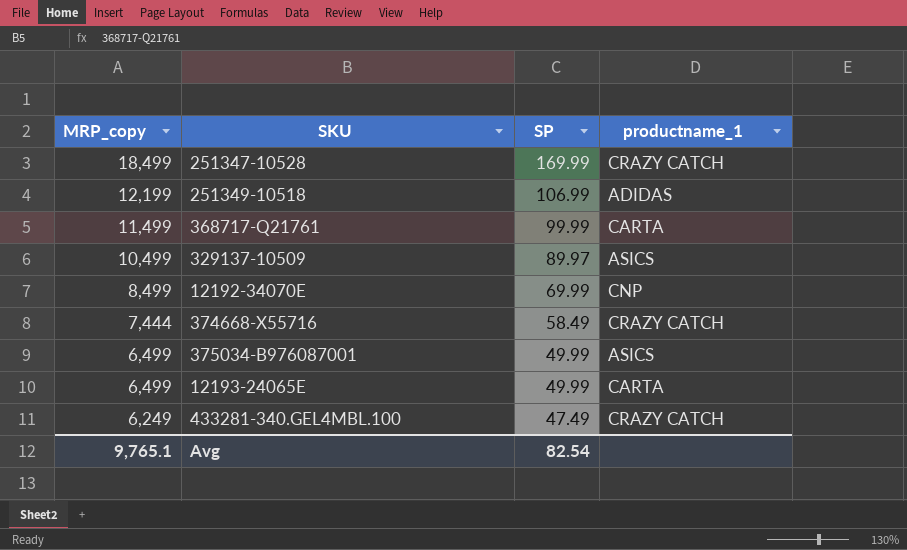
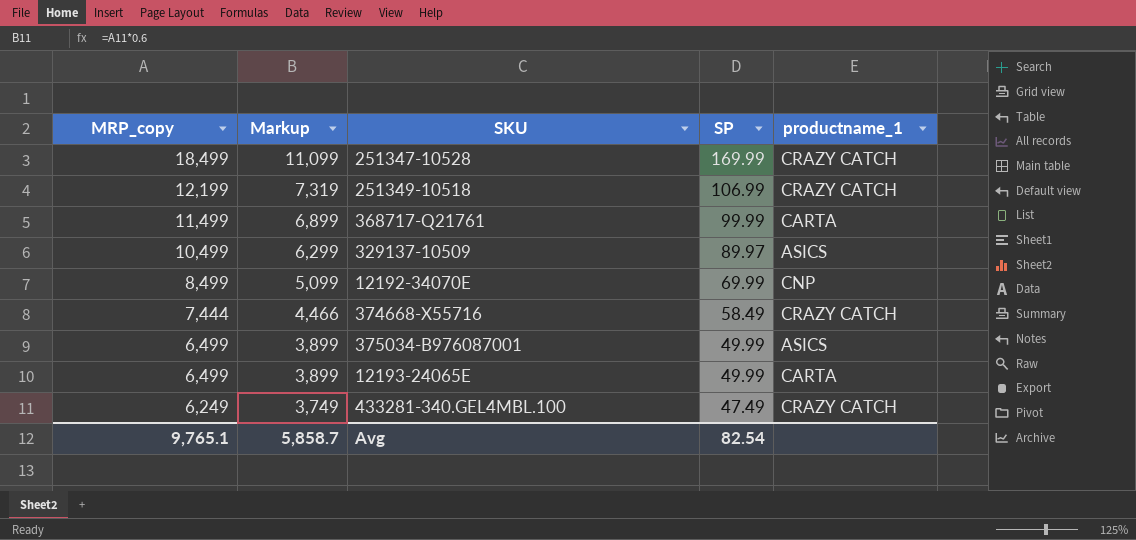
column Markup | formula: none -> [MRP_copy] * 0.6
251349-10518 | productname_1: ADIDAS -> CRAZY CATCH

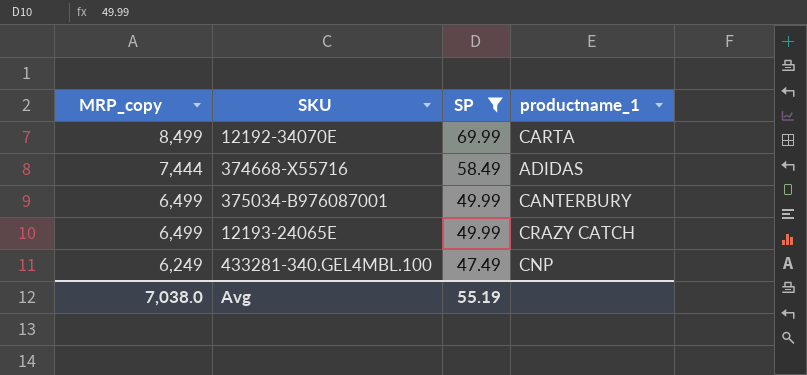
filter: none -> SP <= 69.99
column Markup | formula: [MRP_copy] * 0.6 -> none
12192-34070E | productname_1: CNP -> CARTA
374668-X55716 | productname_1: CRAZY CATCH -> ADIDAS
375034-B976087001 | productname_1: ASICS -> CANTERBURY
12193-24065E | productname_1: CARTA -> CRAZY CATCH
433281-340.GEL4MBL.100 | productname_1: CRAZY CATCH -> CNP
Avg | MRP_copy: 9,765.1 -> 7,038.0
Avg | SP: 82.54 -> 55.19

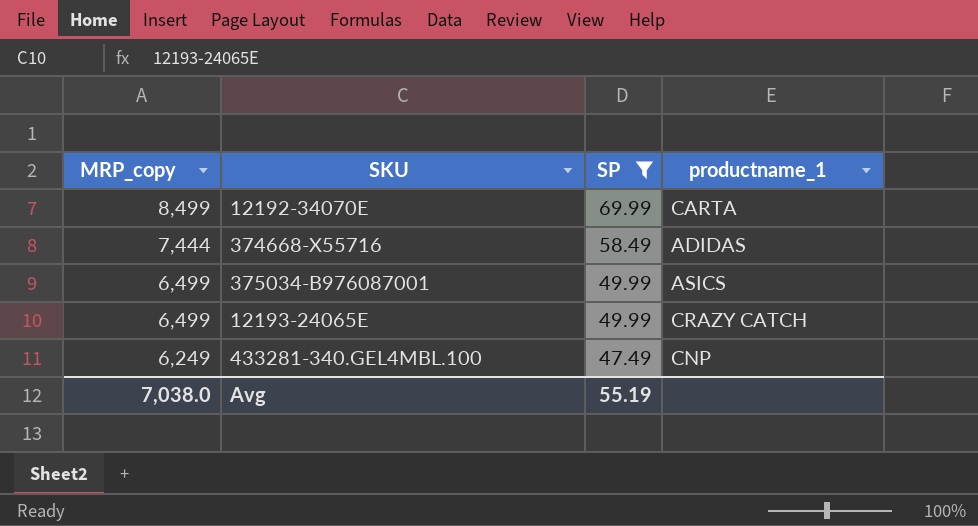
375034-B976087001 | productname_1: CANTERBURY -> ASICS

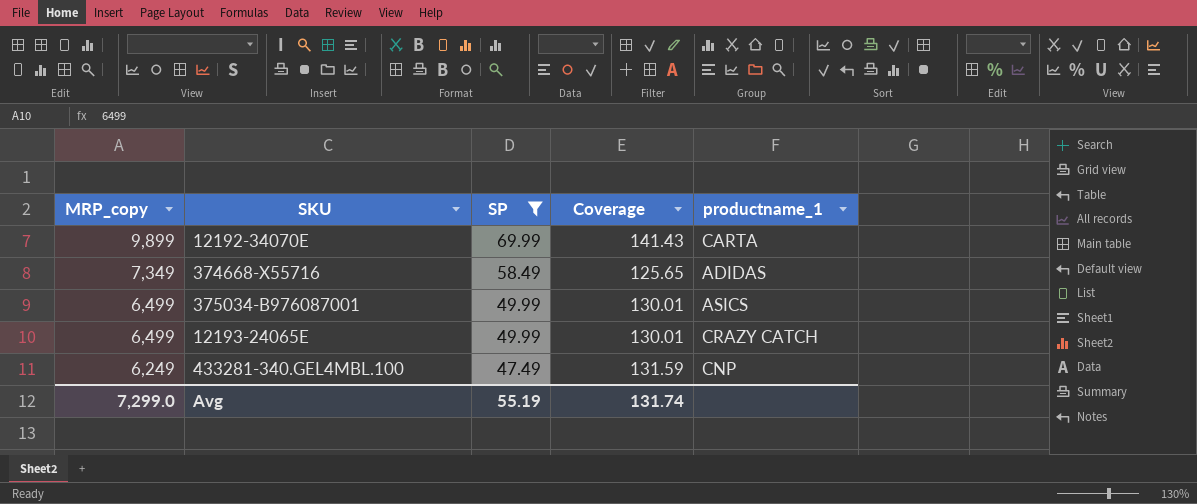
column Coverage | formula: none -> [MRP_copy] / [SP]
12192-34070E | MRP_copy: 8,499 -> 9,899
374668-X55716 | MRP_copy: 7,444 -> 7,349
Avg | MRP_copy: 7,038.0 -> 7,299.0

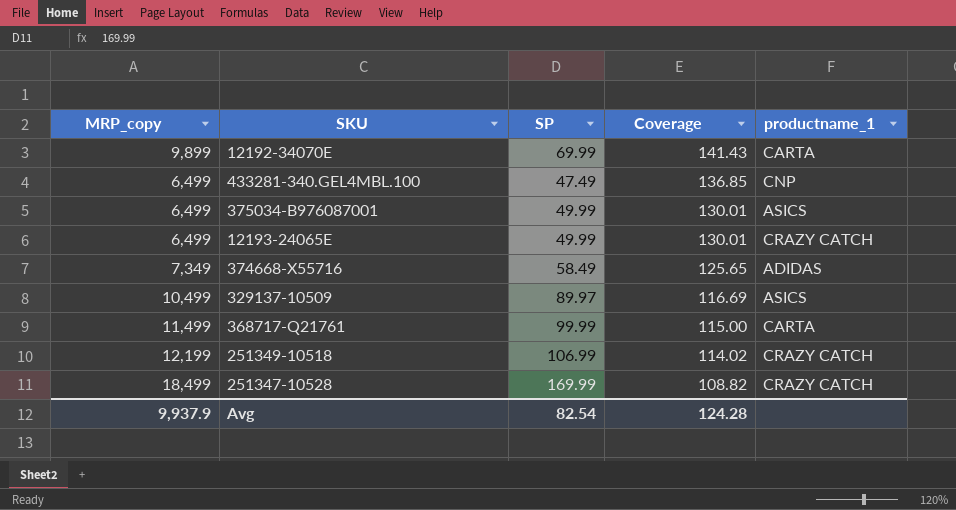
filter: SP <= 69.99 -> none
row order: MRP_copy descending -> Coverage descending
433281-340.GEL4MBL.100 | MRP_copy: 6,249 -> 6,499
433281-340.GEL4MBL.100 | Coverage: 131.59 -> 136.85
Avg | MRP_copy: 7,299.0 -> 9,937.9
Avg | SP: 55.19 -> 82.54
Avg | Coverage: 131.74 -> 124.28

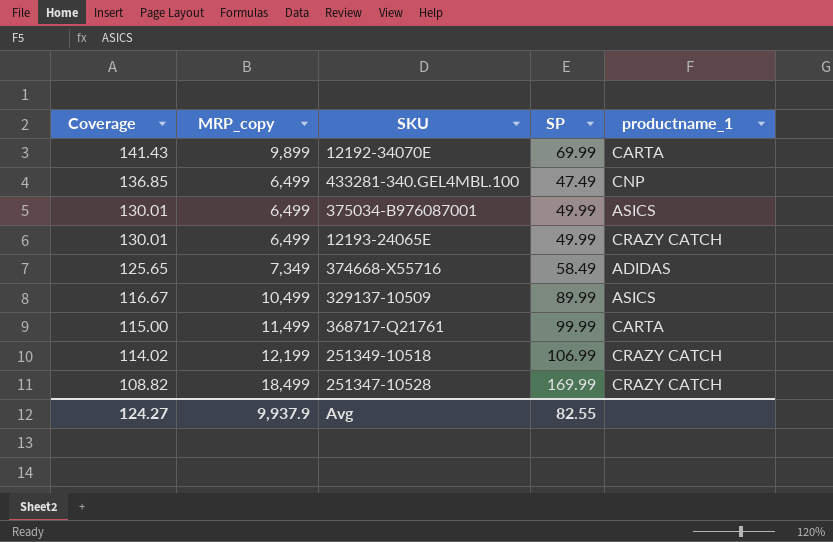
column Coverage | position: 4 -> 1
329137-10509 | Coverage: 116.69 -> 116.67
329137-10509 | SP: 89.97 -> 89.99
Avg | Coverage: 124.28 -> 124.27
Avg | SP: 82.54 -> 82.55

